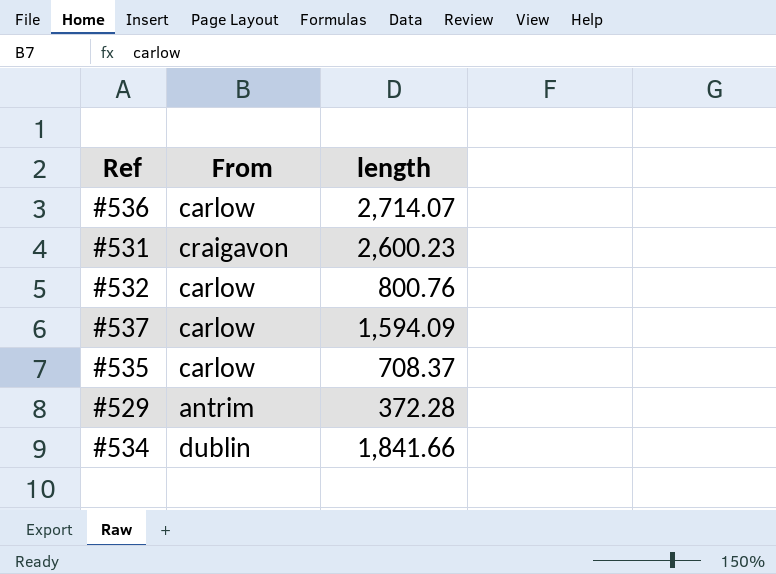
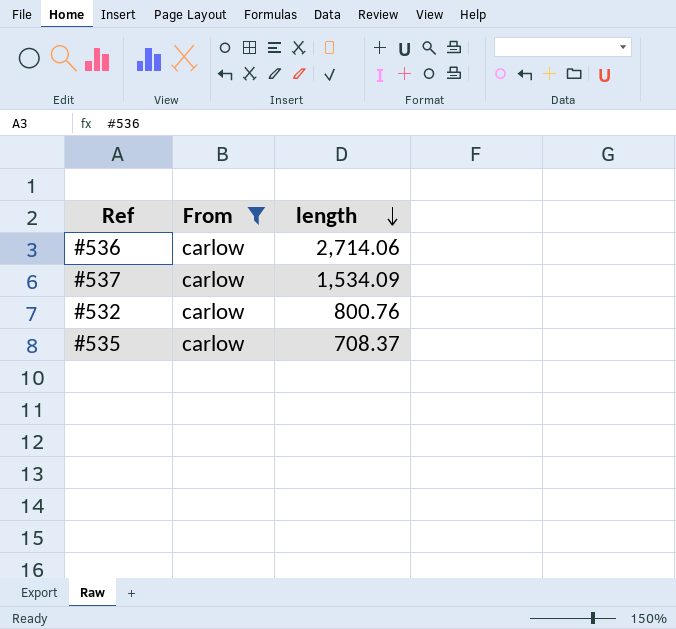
filter: none -> From = carlow
row order: none -> length descending
#536 | length: 2,714.07 -> 2,714.06
#537 | length: 1,594.09 -> 1,534.09

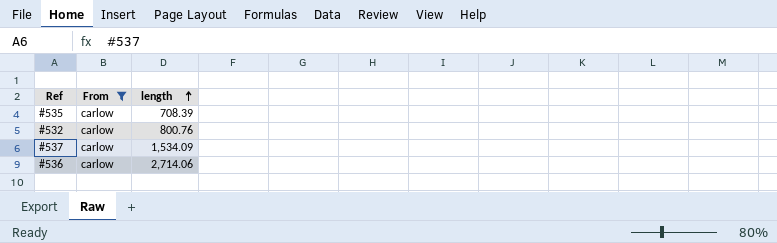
row order: length descending -> length ascending
#535 | length: 708.37 -> 708.39

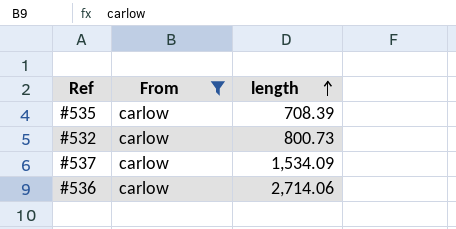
#532 | length: 800.76 -> 800.73

